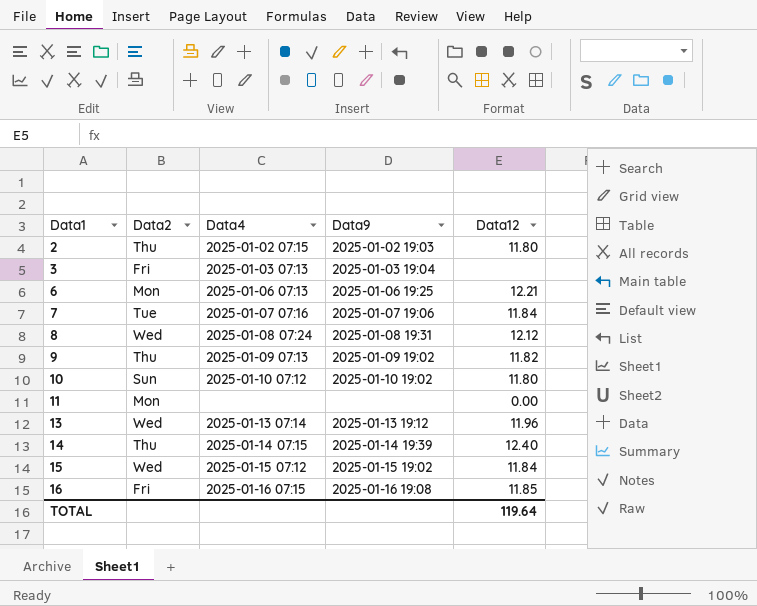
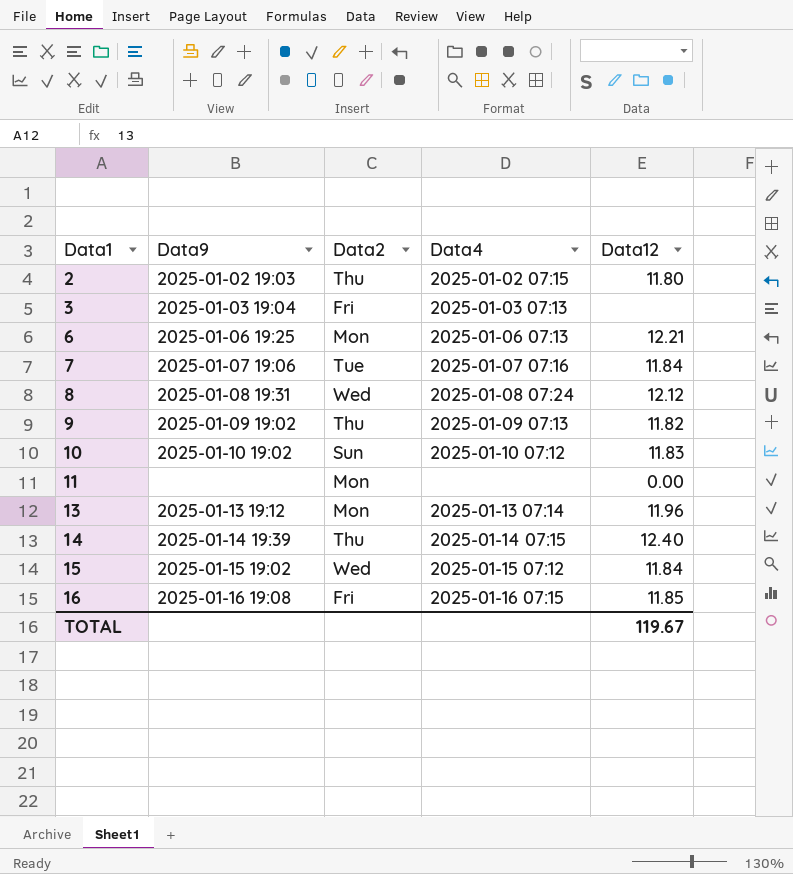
column Data9 | position: 4 -> 2
10 | Data12: 11.80 -> 11.83
13 | Data2: Wed -> Mon
TOTAL | Data12: 119.64 -> 119.67

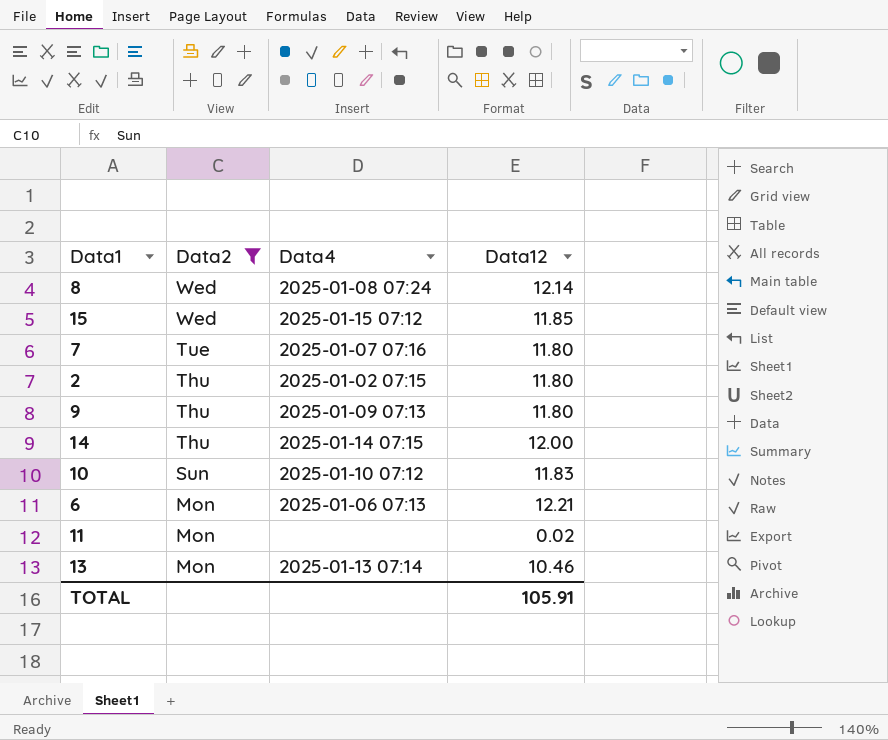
filter: none -> Data2 != Fri
row order: Data1 ascending -> Data2 descending
column Data9 | position: 2 -> none
8 | Data12: 12.12 -> 12.14
15 | Data12: 11.84 -> 11.85
7 | Data12: 11.84 -> 11.80
9 | Data12: 11.82 -> 11.80
14 | Data12: 12.40 -> 12.00
11 | Data12: 0.00 -> 0.02
13 | Data12: 11.96 -> 10.46
TOTAL | Data12: 119.67 -> 105.91

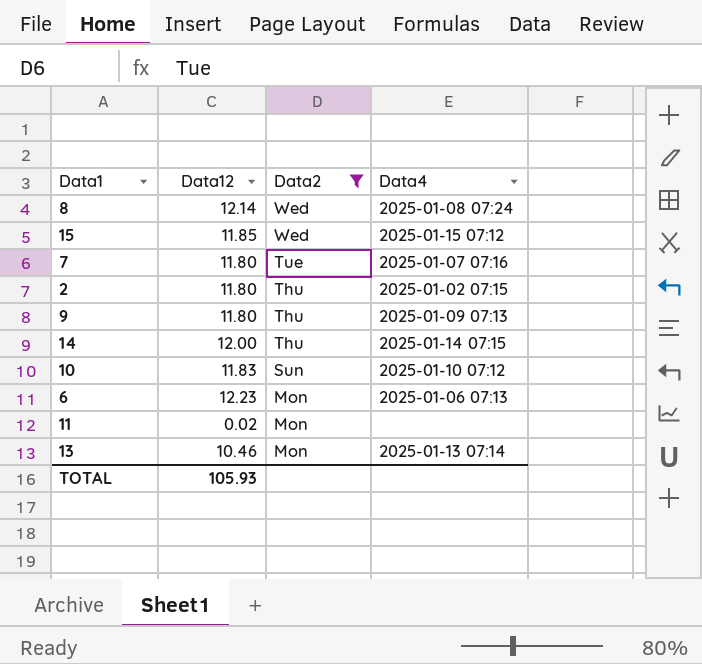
column Data12 | position: 4 -> 2
6 | Data12: 12.21 -> 12.23
TOTAL | Data12: 105.91 -> 105.93

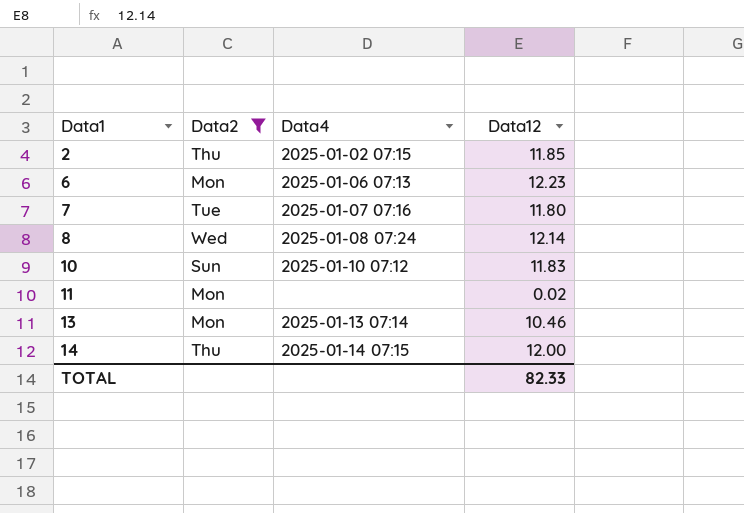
row order: Data2 descending -> Data1 ascending
column Data12 | position: 2 -> 4
row 15: 11.85 | Wed | 2025-01-15 07:12 -> none
row 9: 11.80 | Thu | 2025-01-09 07:13 -> none
2 | Data12: 11.80 -> 11.85
TOTAL | Data12: 105.93 -> 82.33

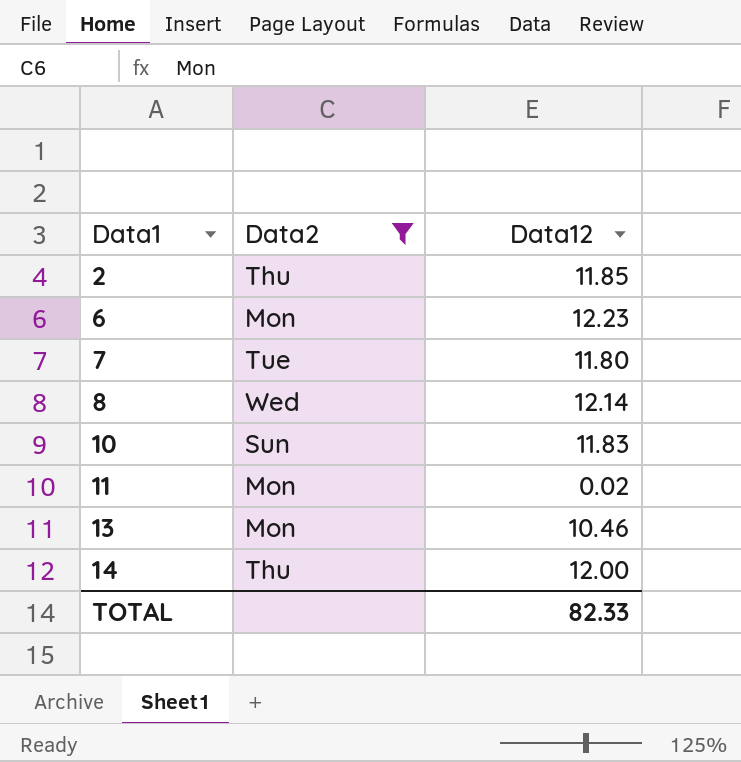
column Data4 | position: 3 -> none

